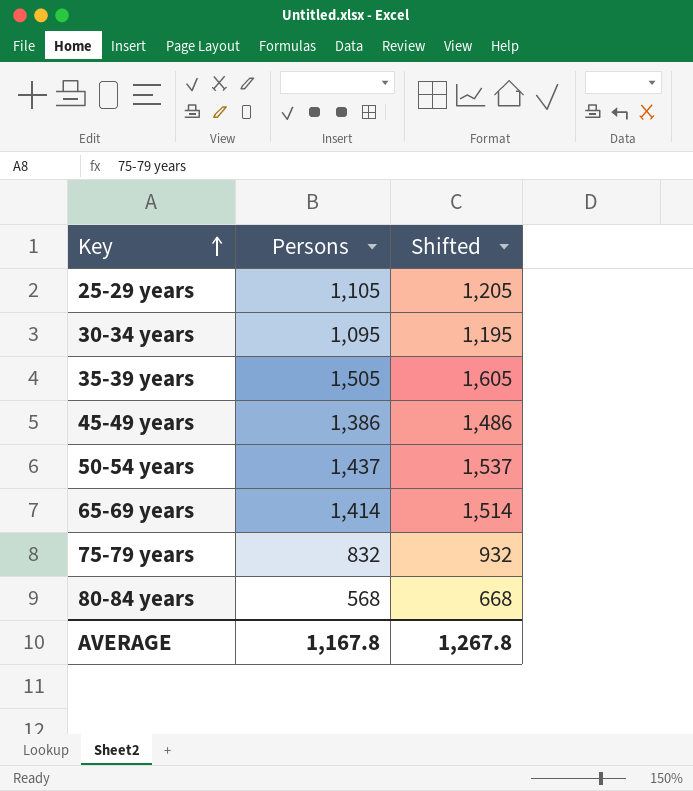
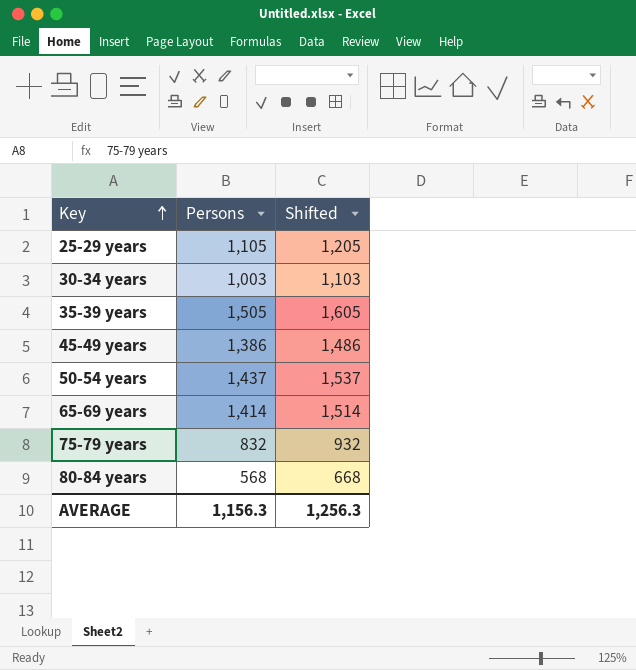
30-34 years | Persons: 1,095 -> 1,003
30-34 years | Shifted: 1,195 -> 1,103
AVERAGE | Persons: 1,167.8 -> 1,156.3
AVERAGE | Shifted: 1,267.8 -> 1,256.3

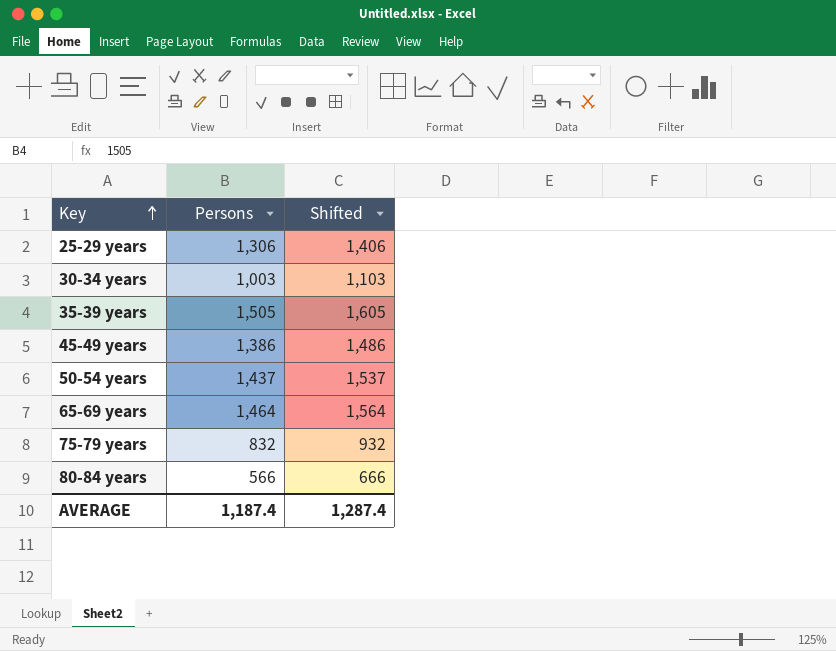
25-29 years | Persons: 1,105 -> 1,306
25-29 years | Shifted: 1,205 -> 1,406
65-69 years | Persons: 1,414 -> 1,464
65-69 years | Shifted: 1,514 -> 1,564
80-84 years | Persons: 568 -> 566
80-84 years | Shifted: 668 -> 666
AVERAGE | Persons: 1,156.3 -> 1,187.4
AVERAGE | Shifted: 1,256.3 -> 1,287.4

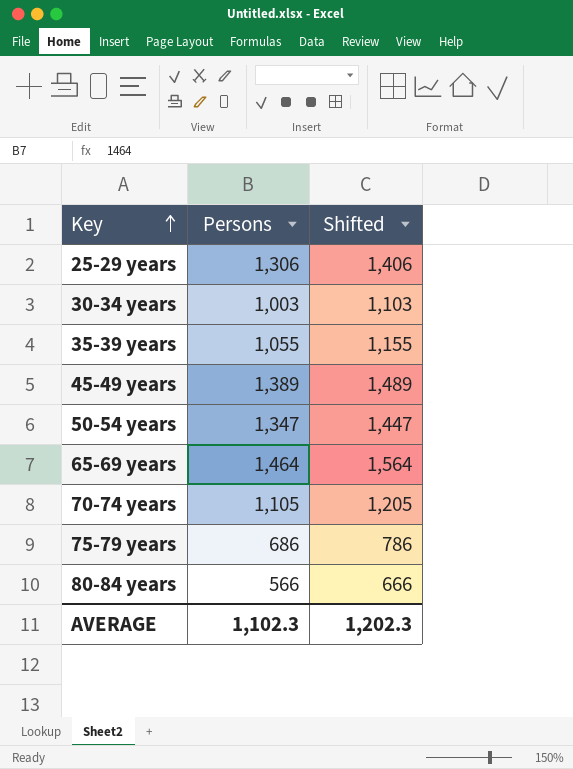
35-39 years | Persons: 1,505 -> 1,055
35-39 years | Shifted: 1,605 -> 1,155
45-49 years | Persons: 1,386 -> 1,389
45-49 years | Shifted: 1,486 -> 1,489
50-54 years | Persons: 1,437 -> 1,347
50-54 years | Shifted: 1,537 -> 1,447
row 70-74 years: none -> 1,105 | 1,205
75-79 years | Persons: 832 -> 686
75-79 years | Shifted: 932 -> 786
AVERAGE | Persons: 1,187.4 -> 1,102.3
AVERAGE | Shifted: 1,287.4 -> 1,202.3

